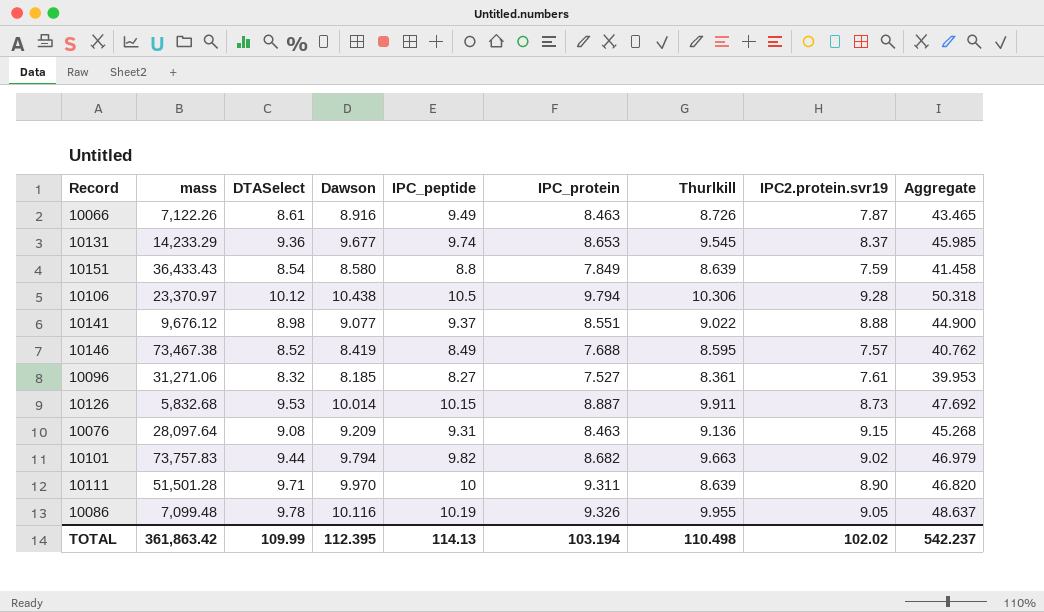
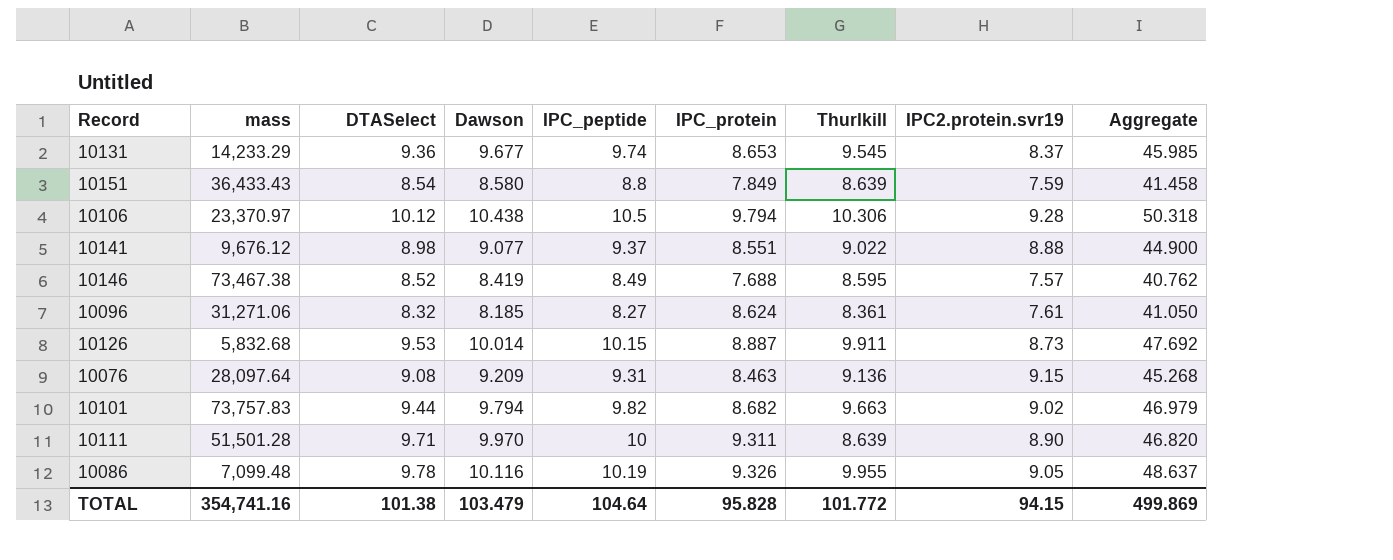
row 10066: 7,122.26 | 8.61 | 8.916 | 9.49 | 8.463 | 8.726 | 7.87 | 43.465 -> none
10096 | IPC_protein: 7.527 -> 8.624
10096 | Aggregate: 39.953 -> 41.050
TOTAL | mass: 361,863.42 -> 354,741.16
TOTAL | DTASelect: 109.99 -> 101.38
TOTAL | Dawson: 112.395 -> 103.479
TOTAL | IPC_peptide: 114.13 -> 104.64
TOTAL | IPC_protein: 103.194 -> 95.828
TOTAL | Thurlkill: 110.498 -> 101.772
TOTAL | IPC2.protein.svr19: 102.02 -> 94.15
TOTAL | Aggregate: 542.237 -> 499.869

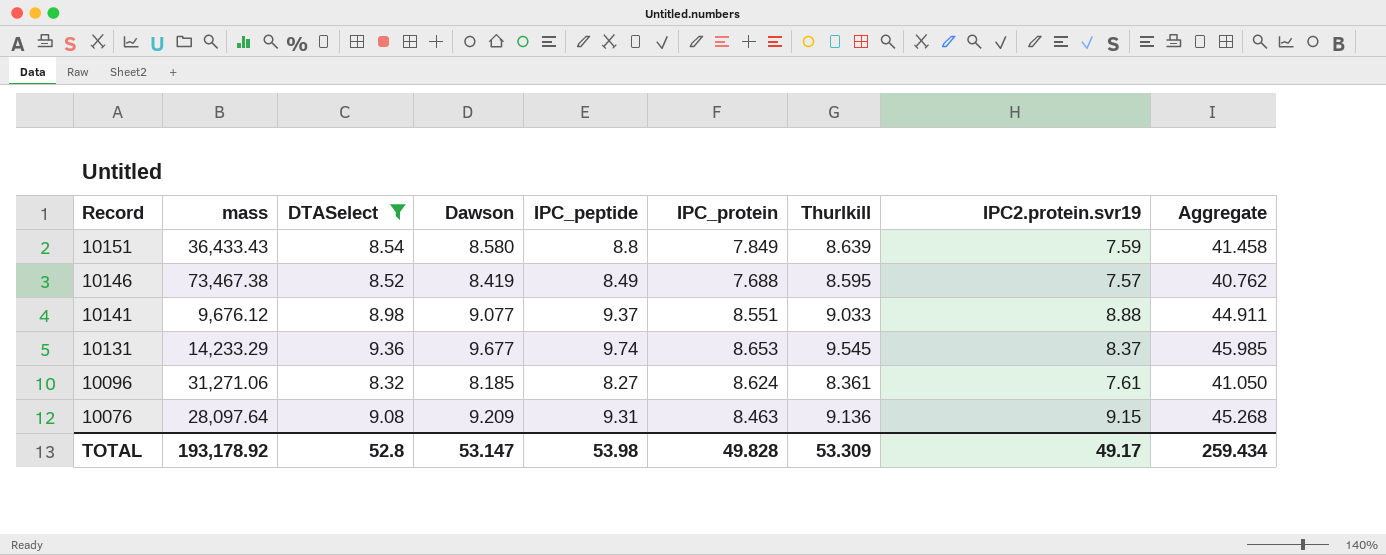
filter: none -> DTASelect <= 9.36
row order: none -> Record descending
10141 | Thurlkill: 9.022 -> 9.033
10141 | Aggregate: 44.900 -> 44.911
TOTAL | mass: 354,741.16 -> 193,178.92
TOTAL | DTASelect: 101.38 -> 52.8
TOTAL | Dawson: 103.479 -> 53.147
TOTAL | IPC_peptide: 104.64 -> 53.98
TOTAL | IPC_protein: 95.828 -> 49.828
TOTAL | Thurlkill: 101.772 -> 53.309
TOTAL | IPC2.protein.svr19: 94.15 -> 49.17
TOTAL | Aggregate: 499.869 -> 259.434

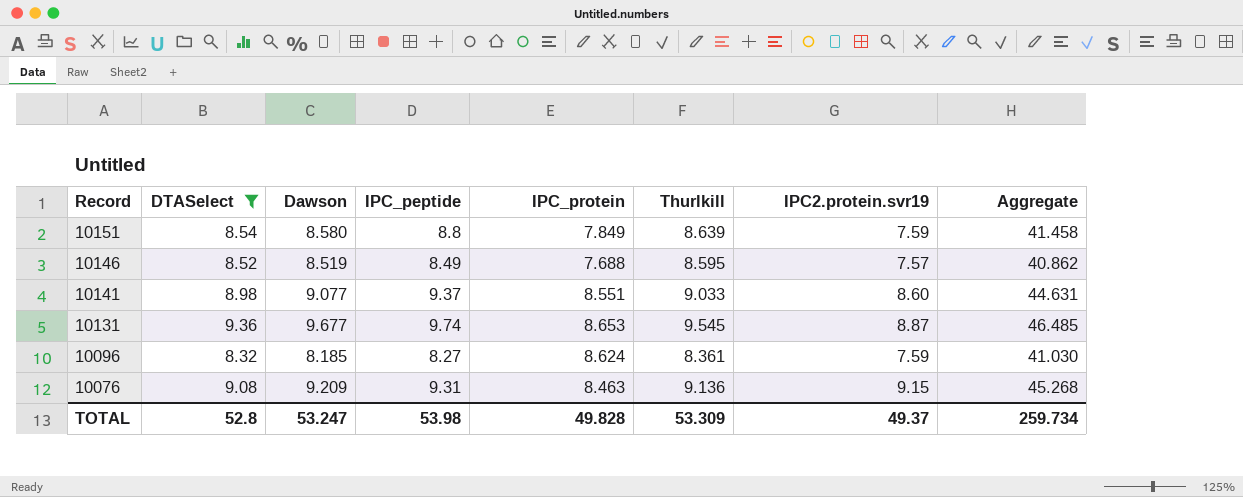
column mass | position: 2 -> none
10146 | Dawson: 8.419 -> 8.519
10146 | Aggregate: 40.762 -> 40.862
10141 | IPC2.protein.svr19: 8.88 -> 8.60
10141 | Aggregate: 44.911 -> 44.631
10131 | IPC2.protein.svr19: 8.37 -> 8.87
10131 | Aggregate: 45.985 -> 46.485
10096 | IPC2.protein.svr19: 7.61 -> 7.59
10096 | Aggregate: 41.050 -> 41.030
TOTAL | Dawson: 53.147 -> 53.247
TOTAL | IPC2.protein.svr19: 49.17 -> 49.37
TOTAL | Aggregate: 259.434 -> 259.734

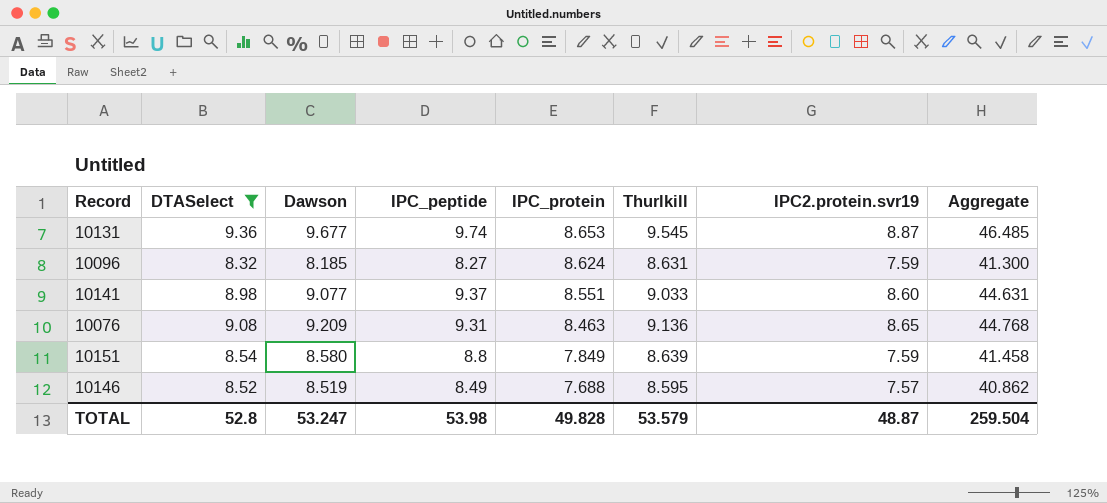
row order: Record descending -> IPC_protein descending
10096 | Thurlkill: 8.361 -> 8.631
10096 | Aggregate: 41.030 -> 41.300
10076 | IPC2.protein.svr19: 9.15 -> 8.65
10076 | Aggregate: 45.268 -> 44.768
TOTAL | Thurlkill: 53.309 -> 53.579
TOTAL | IPC2.protein.svr19: 49.37 -> 48.87
TOTAL | Aggregate: 259.734 -> 259.504

